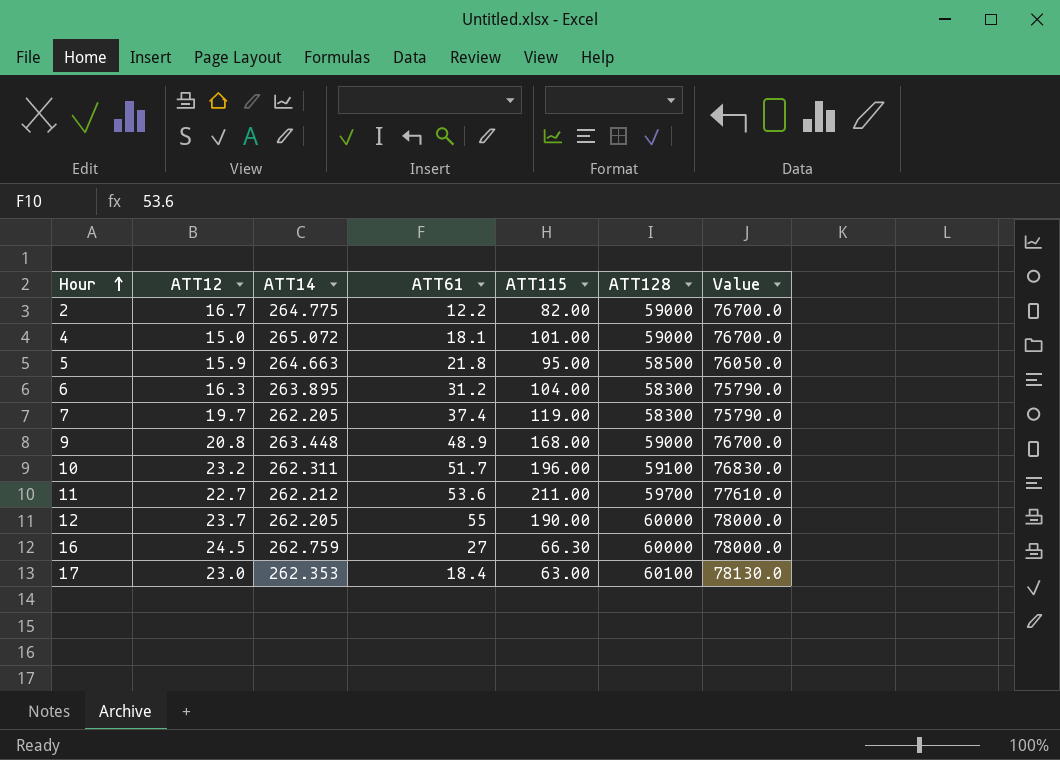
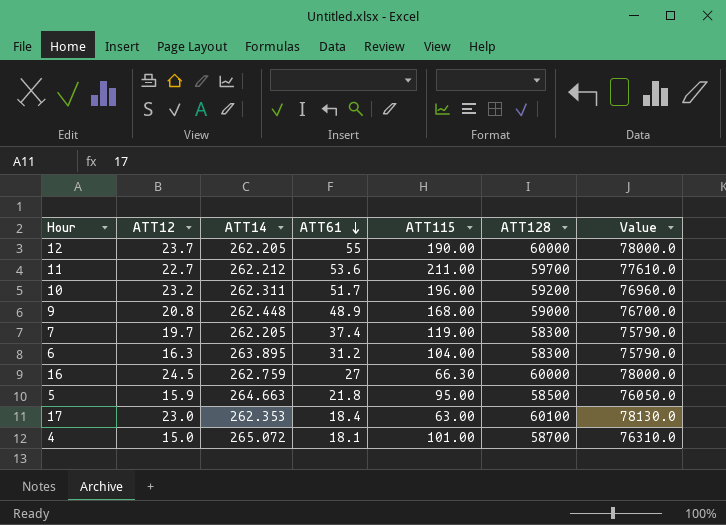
row order: Hour ascending -> ATT61 descending
row 2: 16.7 | 264.775 | 12.2 | 82.00 | 59000 | 76700.0 -> none
10 | ATT128: 59100 -> 59200
10 | Value: 76830.0 -> 76960.0
9 | ATT14: 263.448 -> 262.448
4 | ATT128: 59000 -> 58700
4 | Value: 76700.0 -> 76310.0

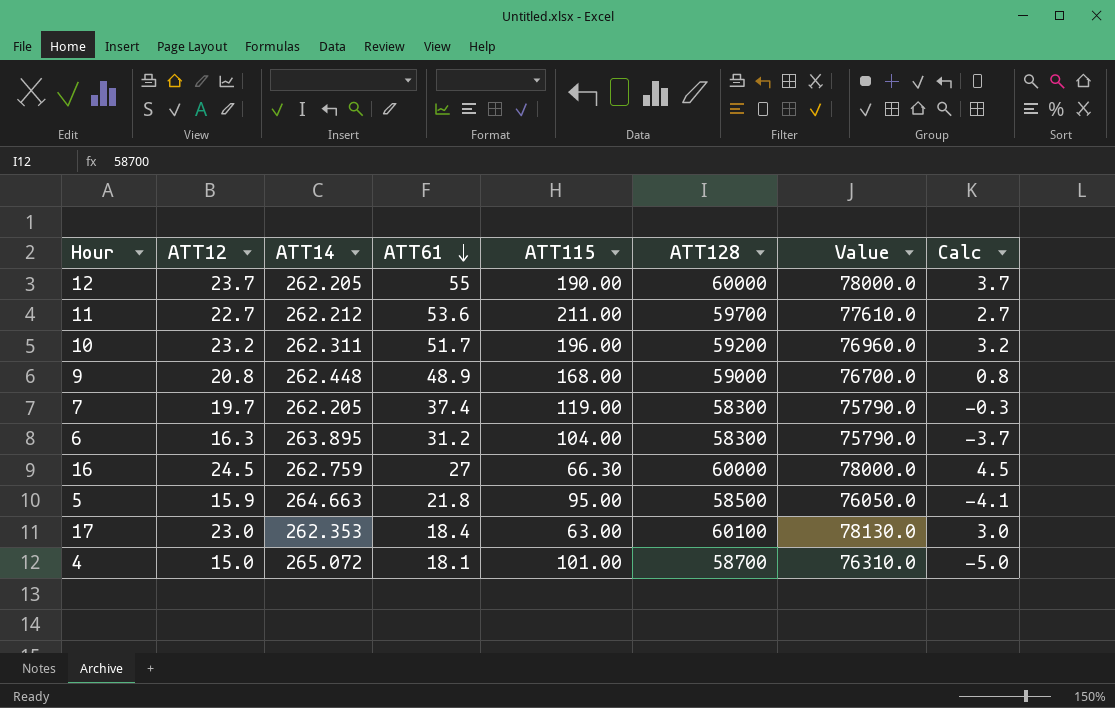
column Calc | formula: none -> [ATT12] - 20

